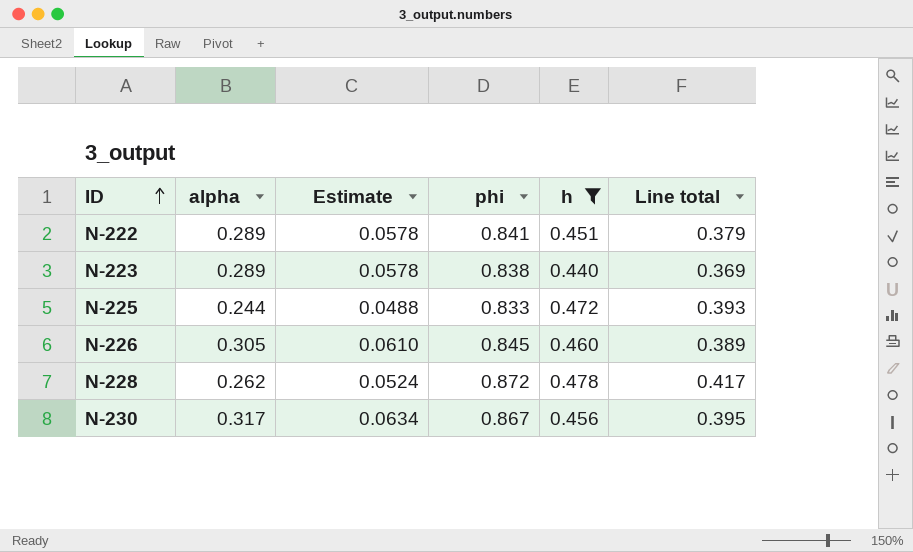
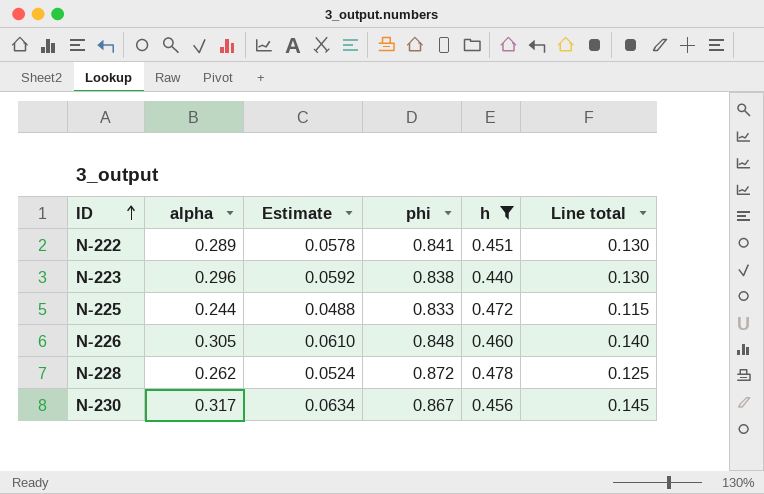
column Line total | formula: [phi] * [h] -> [alpha] * [h]
N-223 | alpha: 0.289 -> 0.296
N-223 | Estimate: 0.0578 -> 0.0592
N-226 | phi: 0.845 -> 0.848

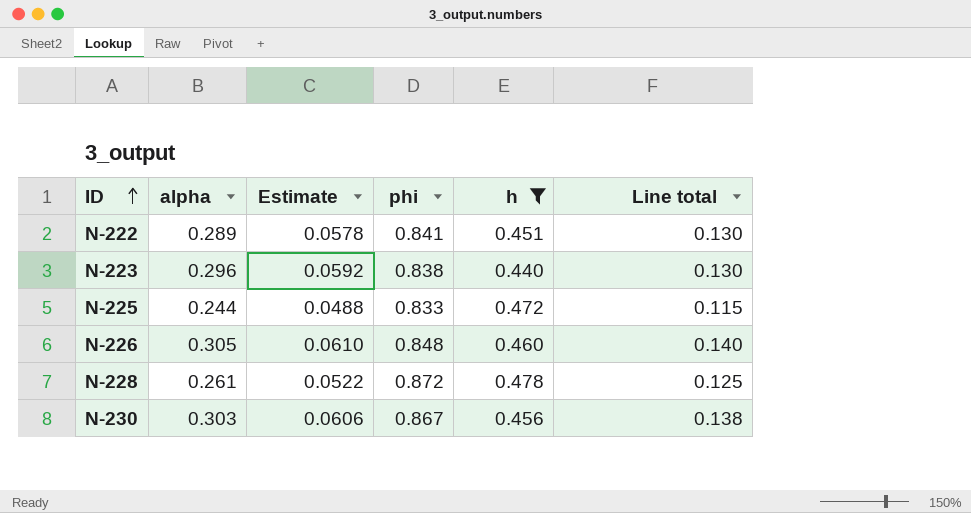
N-228 | alpha: 0.262 -> 0.261
N-228 | Estimate: 0.0524 -> 0.0522
N-230 | alpha: 0.317 -> 0.303
N-230 | Estimate: 0.0634 -> 0.0606
N-230 | Line total: 0.145 -> 0.138

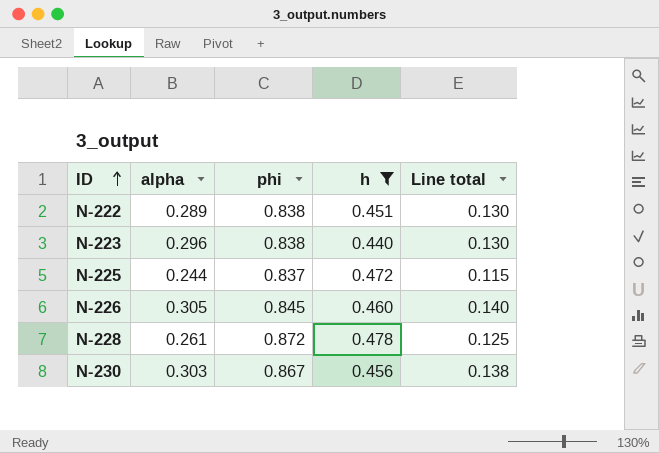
column Estimate | formula: [alpha] * 0.2 -> none
N-222 | phi: 0.841 -> 0.838
N-225 | phi: 0.833 -> 0.837
N-226 | phi: 0.848 -> 0.845

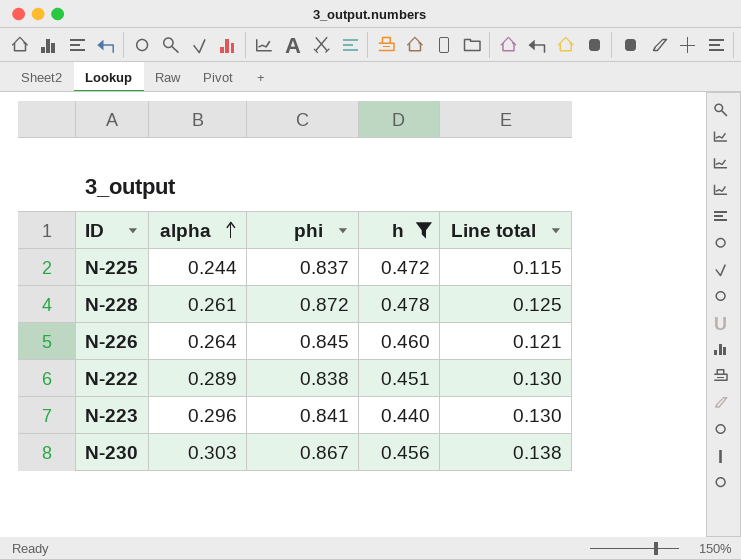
row order: ID ascending -> alpha ascending
N-226 | alpha: 0.305 -> 0.264
N-226 | Line total: 0.140 -> 0.121
N-223 | phi: 0.838 -> 0.841

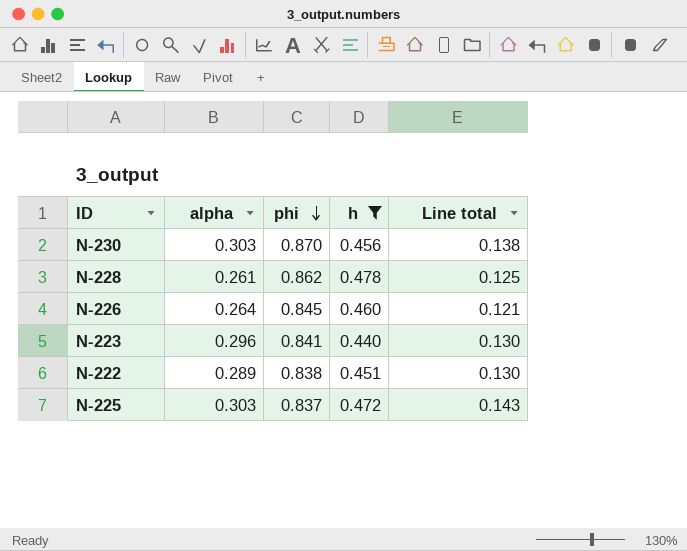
row order: alpha ascending -> phi descending
N-230 | phi: 0.867 -> 0.870
N-228 | phi: 0.872 -> 0.862
N-225 | alpha: 0.244 -> 0.303
N-225 | Line total: 0.115 -> 0.143

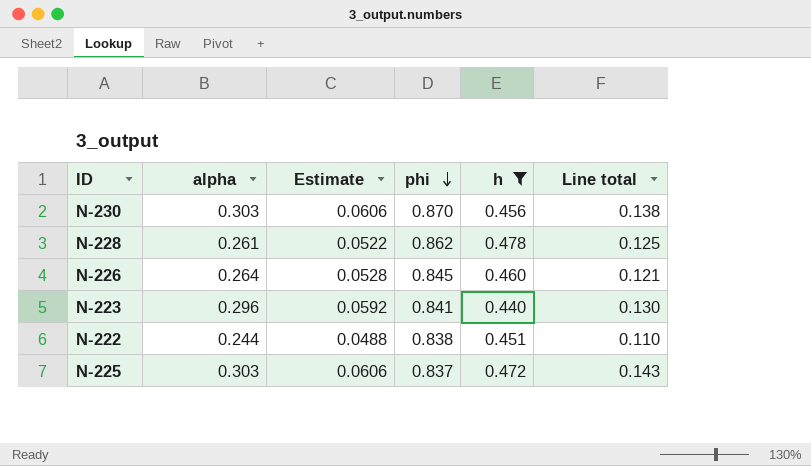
column Estimate | formula: none -> [alpha] * 0.2
N-222 | alpha: 0.289 -> 0.244
N-222 | Line total: 0.130 -> 0.110

